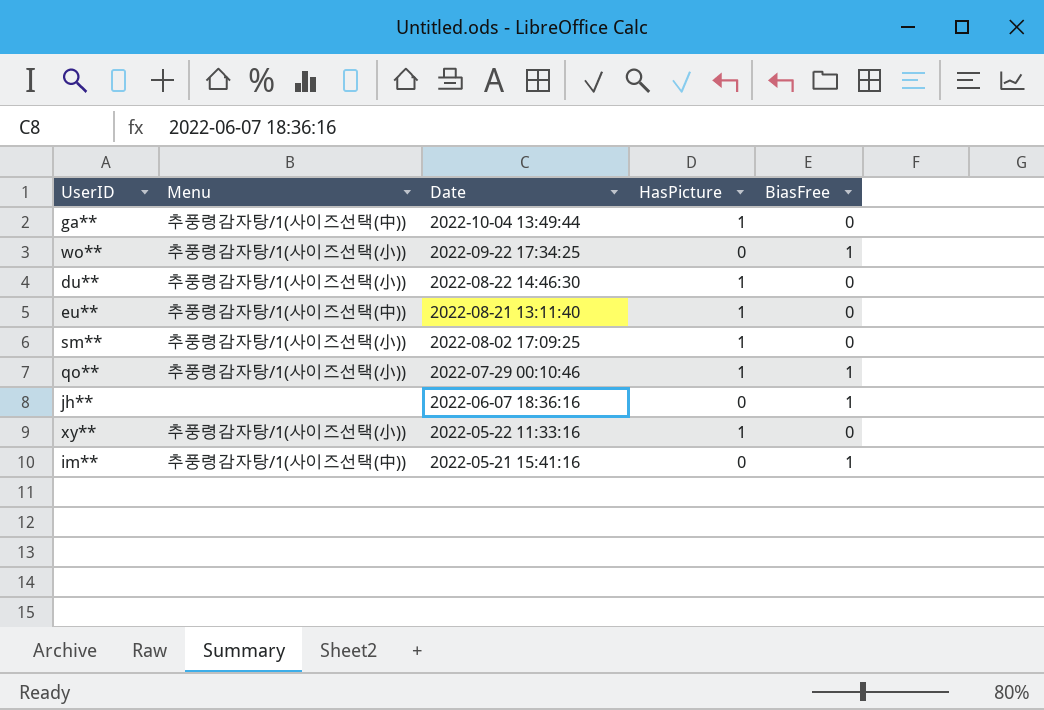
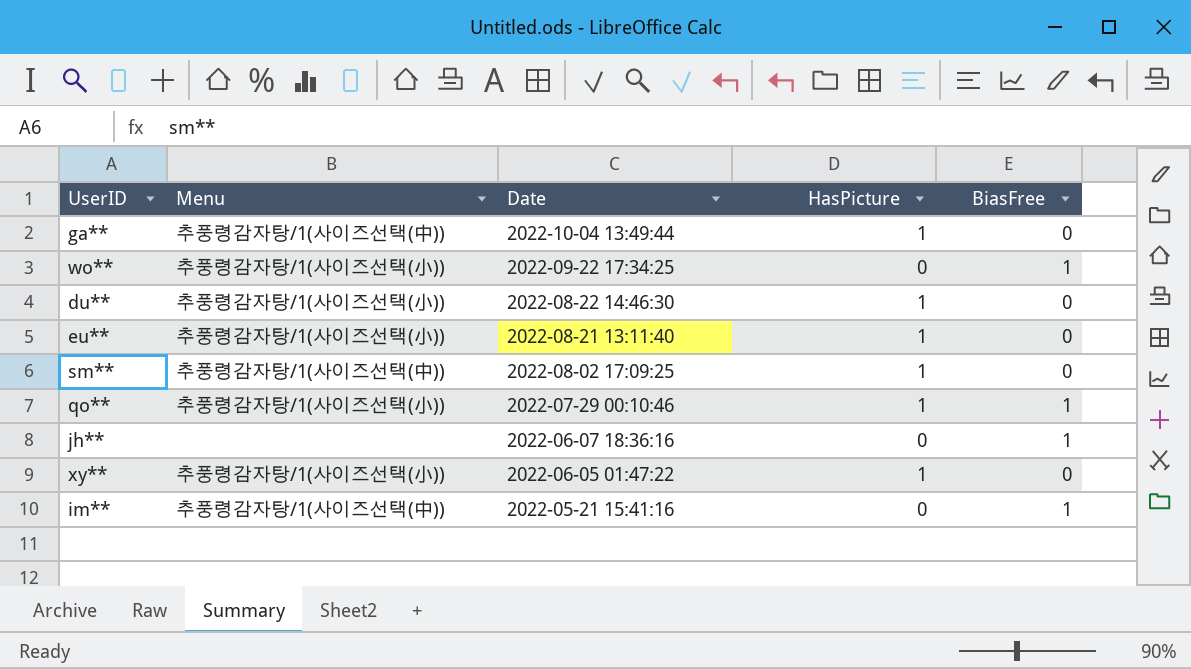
eu** | Menu: 추풍령감자탕/1(사이즈선택(中)) -> 추풍령감자탕/1(사이즈선택(小))
sm** | Menu: 추풍령감자탕/1(사이즈선택(小)) -> 추풍령감자탕/1(사이즈선택(中))
xy** | Date: 2022-05-22 11:33:16 -> 2022-06-05 01:47:22

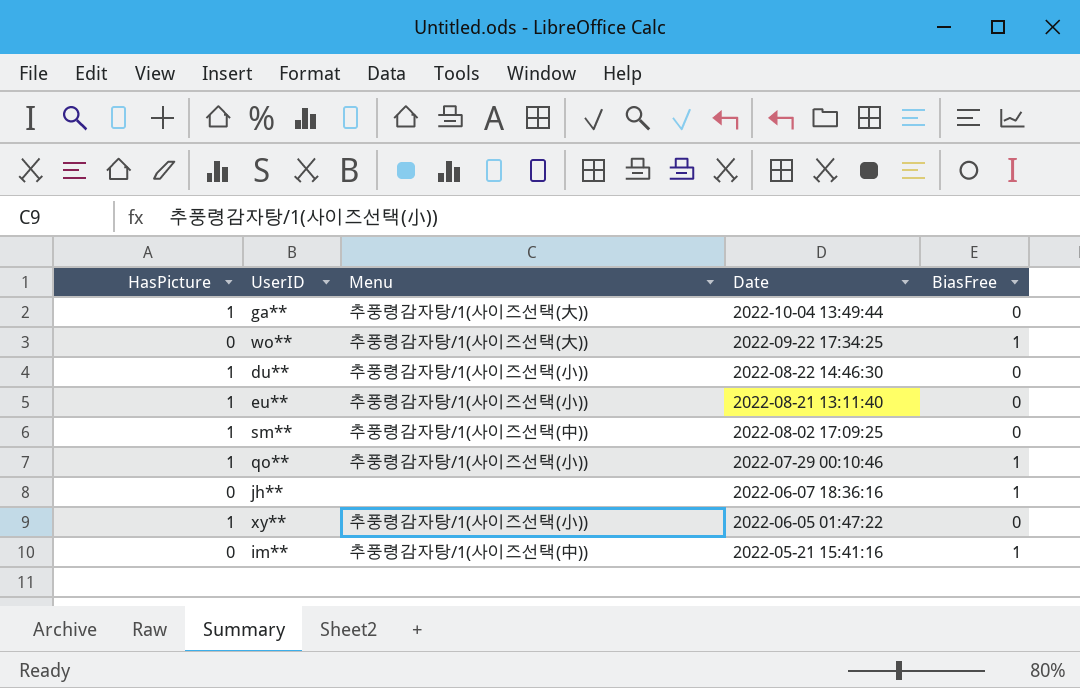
column HasPicture | position: 4 -> 1
ga** | Menu: 추풍령감자탕/1(사이즈선택(中)) -> 추풍령감자탕/1(사이즈선택(大))
wo** | Menu: 추풍령감자탕/1(사이즈선택(小)) -> 추풍령감자탕/1(사이즈선택(大))

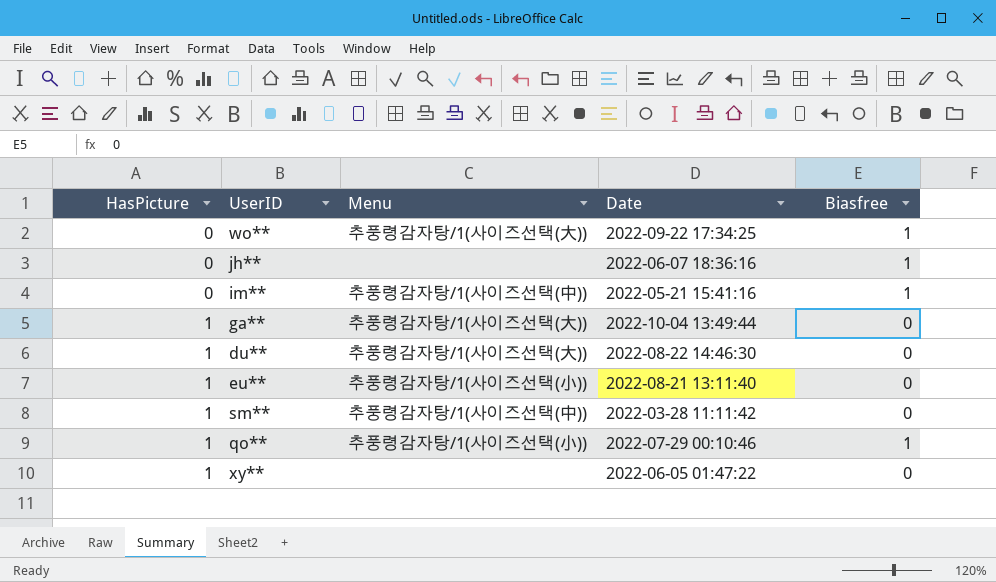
row order: Date descending -> HasPicture ascending
column name: BiasFree -> Biasfree
du** | Menu: 추풍령감자탕/1(사이즈선택(小)) -> 추풍령감자탕/1(사이즈선택(大))
sm** | Date: 2022-08-02 17:09:25 -> 2022-03-28 11:11:42
xy** | Menu: 추풍령감자탕/1(사이즈선택(小)) -> none

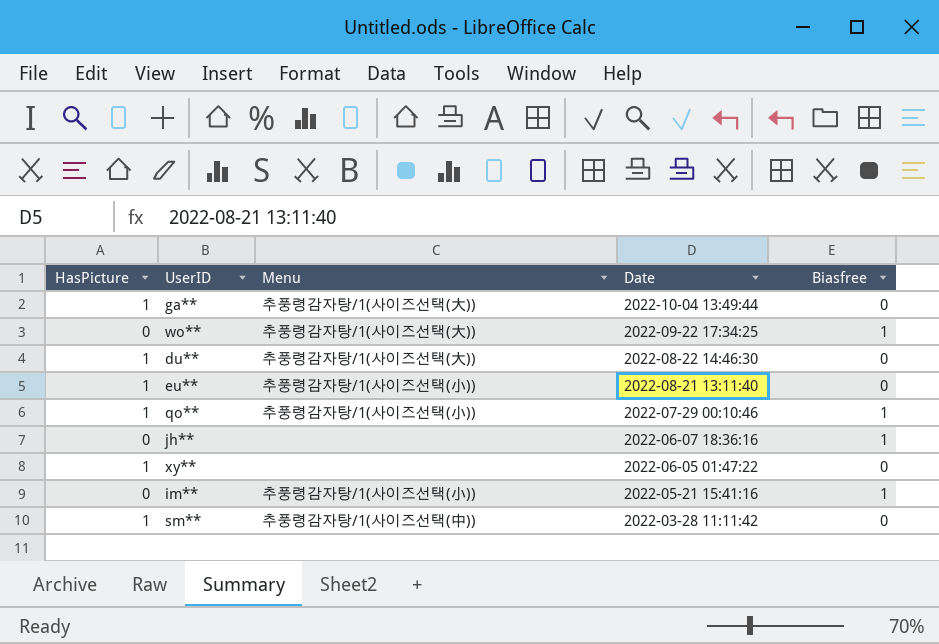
row order: HasPicture ascending -> Date descending
im** | Menu: 추풍령감자탕/1(사이즈선택(中)) -> 추풍령감자탕/1(사이즈선택(小))

